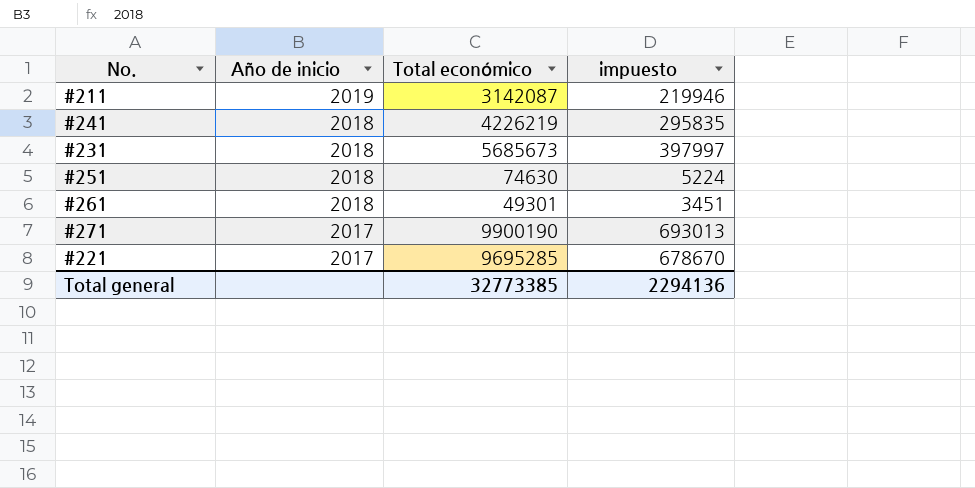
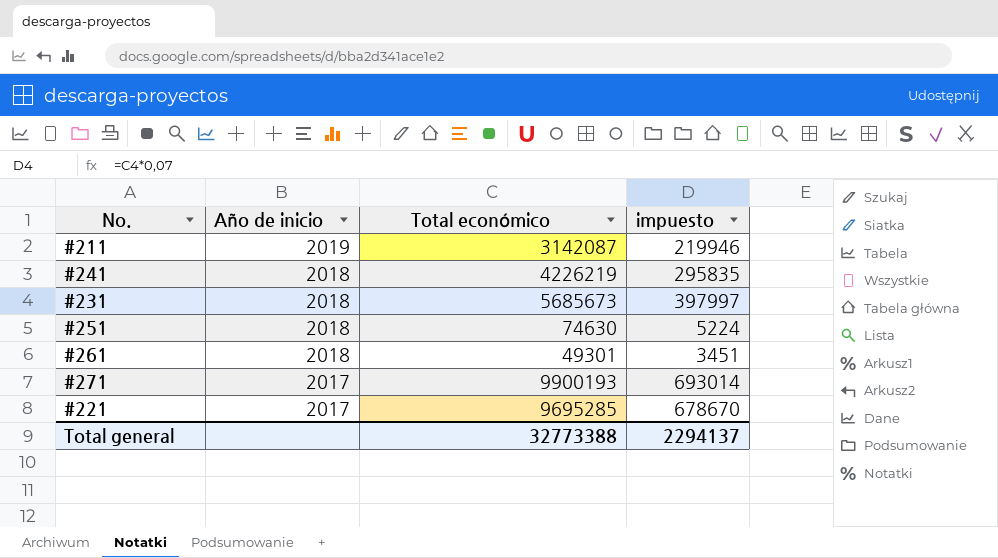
#271 | Total económico: 9900190 -> 9900193
#271 | impuesto: 693013 -> 693014
Total general | Total económico: 32773385 -> 32773388
Total general | impuesto: 2294136 -> 2294137

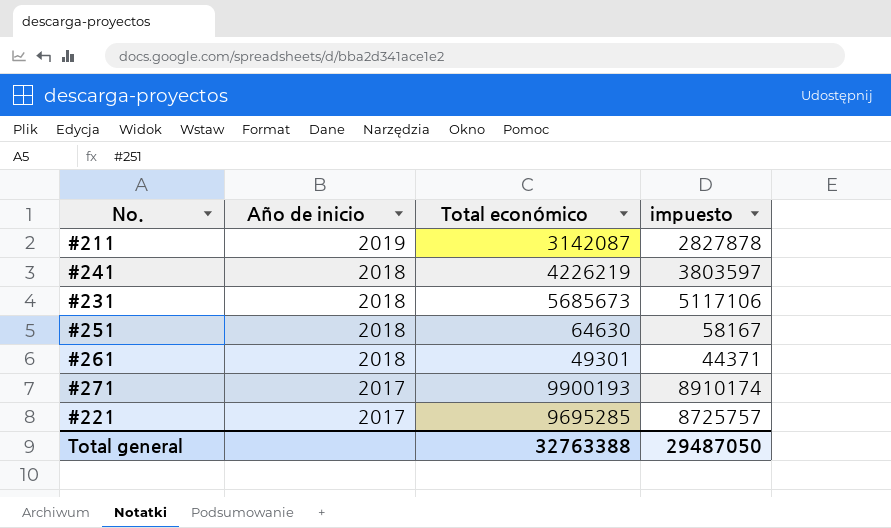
column impuesto | formula: [Total económico] * 0,07 -> [Total económico] * 0,9
#251 | Total económico: 74630 -> 64630
Total general | Total económico: 32773388 -> 32763388
Total general | impuesto: 2294137 -> 29487050

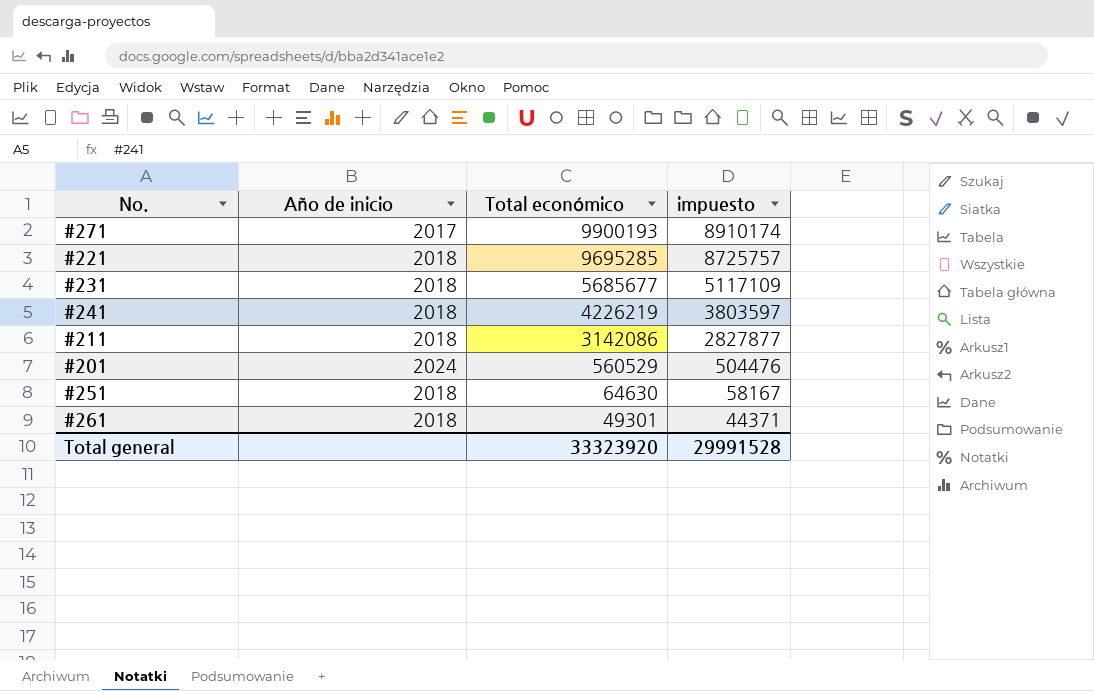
row order: Año de inicio descending -> Total económico descending
#221 | Año de inicio: 2017 -> 2018
#231 | Total económico: 5685673 -> 5685677
#231 | impuesto: 5117106 -> 5117109
#211 | Año de inicio: 2019 -> 2018
#211 | Total económico: 3142087 -> 3142086
#211 | impuesto: 2827878 -> 2827877
row #201: none -> 2024 | 560529 | 504476
Total general | Total económico: 32763388 -> 33323920
Total general | impuesto: 29487050 -> 29991528

